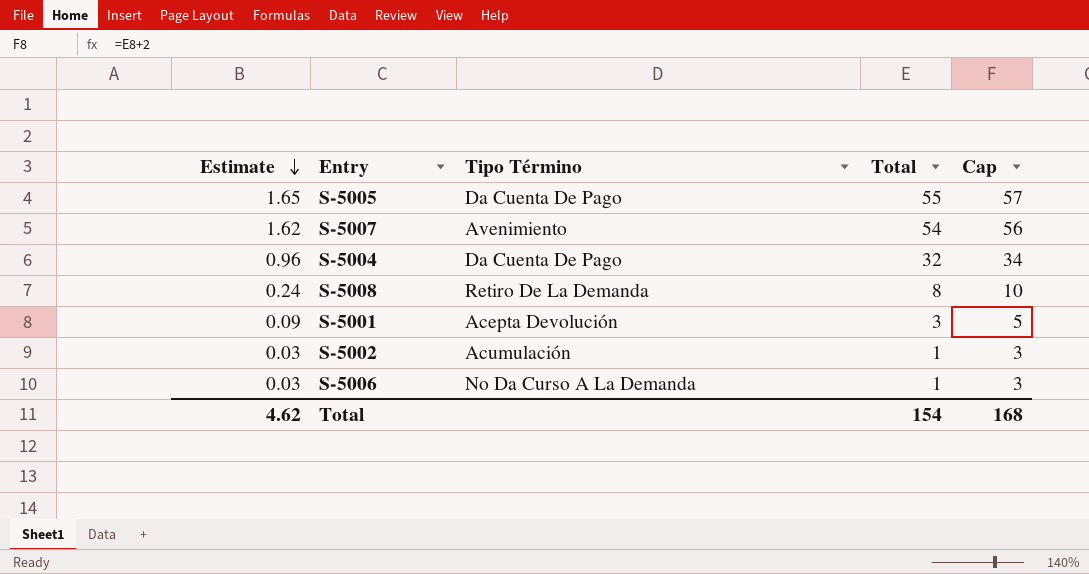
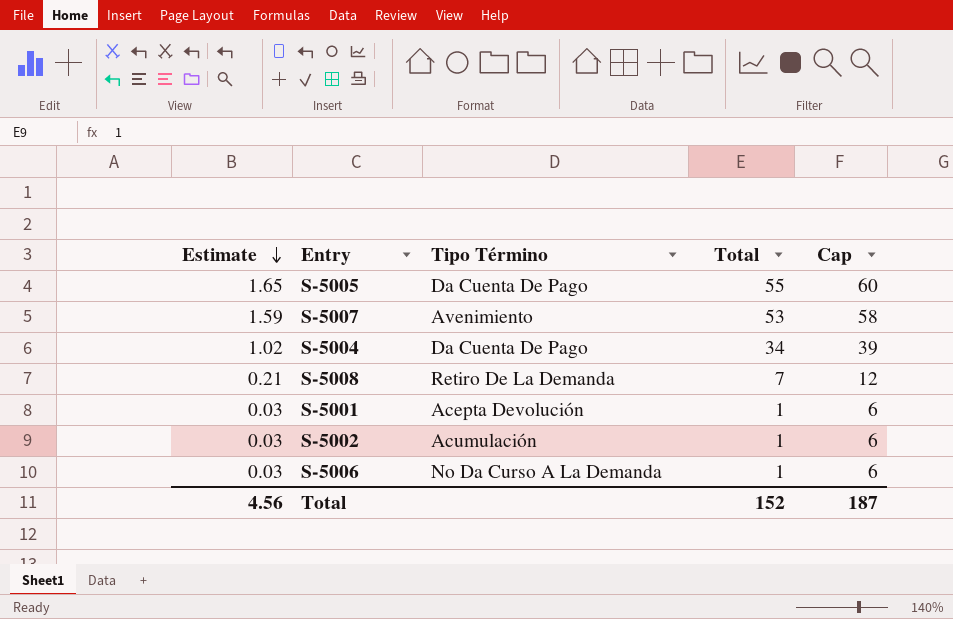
column Cap | formula: [Total] + 2 -> [Total] + 5
S-5007 | Estimate: 1.62 -> 1.59
S-5007 | Total: 54 -> 53
S-5004 | Estimate: 0.96 -> 1.02
S-5004 | Total: 32 -> 34
S-5008 | Estimate: 0.24 -> 0.21
S-5008 | Total: 8 -> 7
S-5001 | Estimate: 0.09 -> 0.03
S-5001 | Total: 3 -> 1
Total | Estimate: 4.62 -> 4.56
Total | Total: 154 -> 152
Total | Cap: 168 -> 187

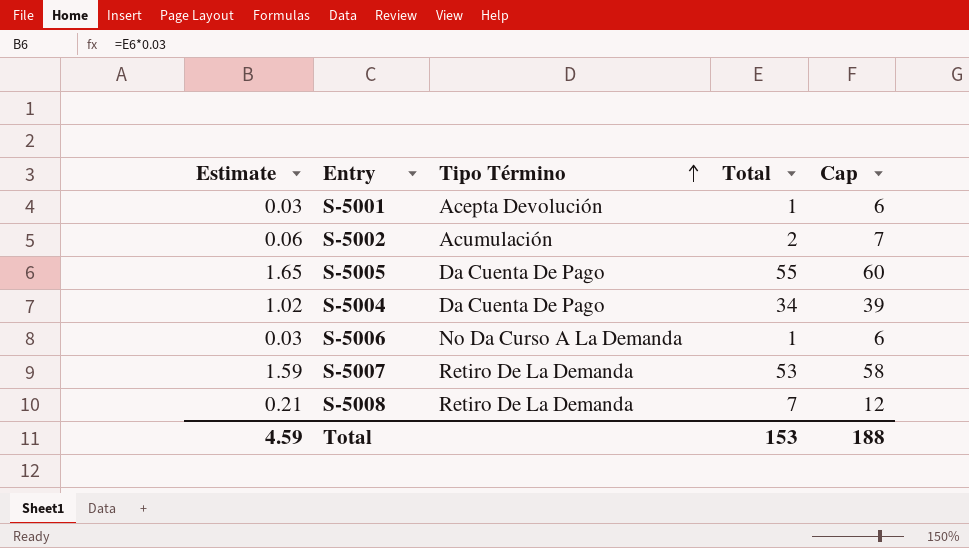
row order: Estimate descending -> Tipo Término ascending
S-5002 | Estimate: 0.03 -> 0.06
S-5002 | Total: 1 -> 2
S-5002 | Cap: 6 -> 7
S-5007 | Tipo Término: Avenimiento -> Retiro De La Demanda
Total | Estimate: 4.56 -> 4.59
Total | Total: 152 -> 153
Total | Cap: 187 -> 188

